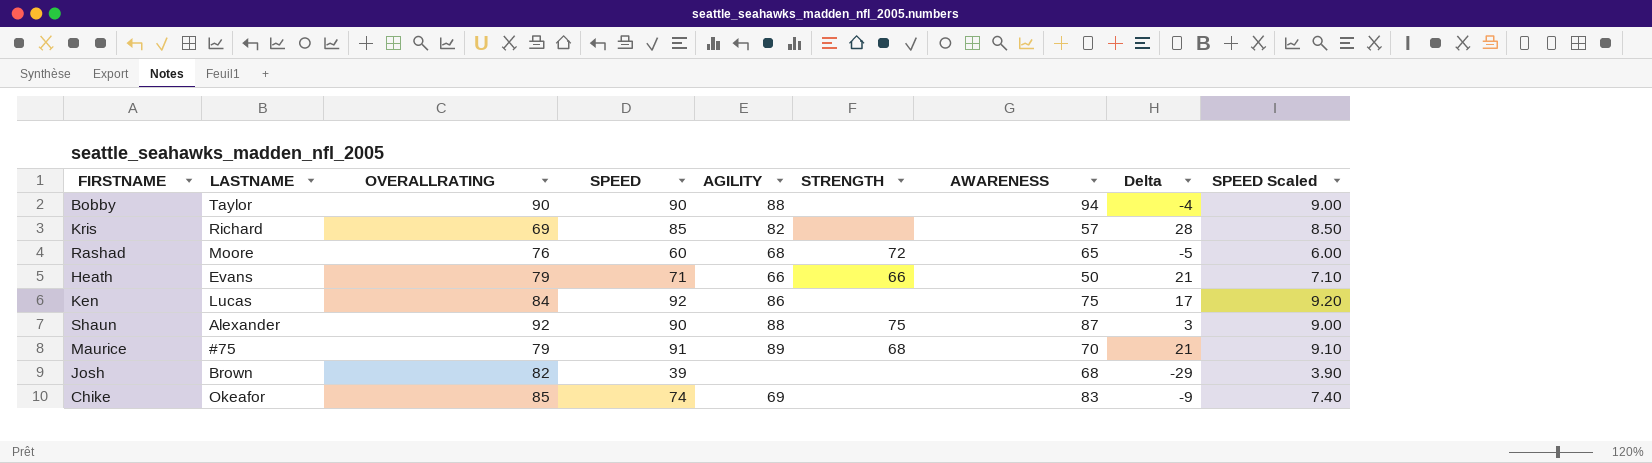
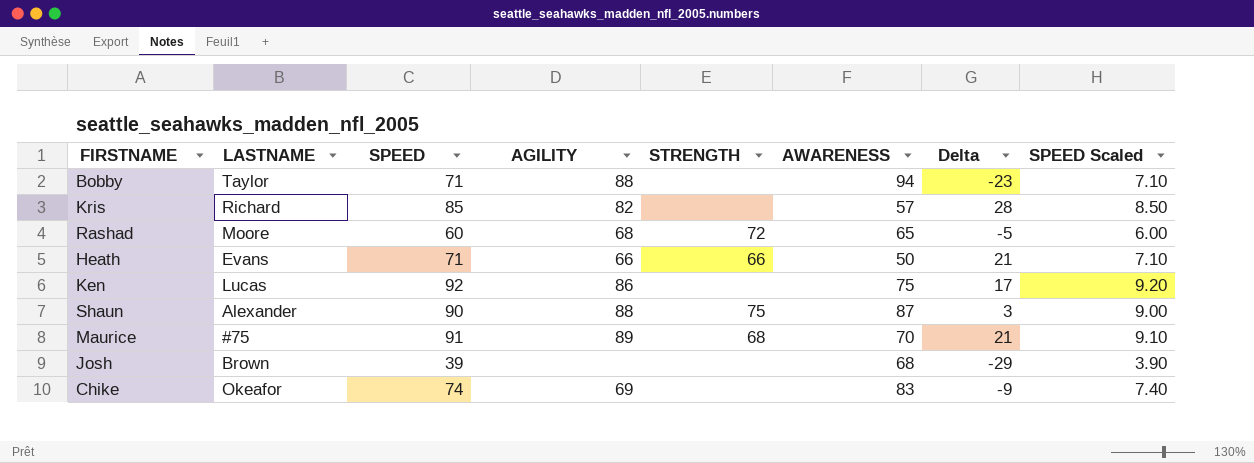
column OVERALLRATING | position: 3 -> none
Bobby | SPEED: 90 -> 71
Bobby | Delta: -4 -> -23
Bobby | SPEED Scaled: 9.00 -> 7.10

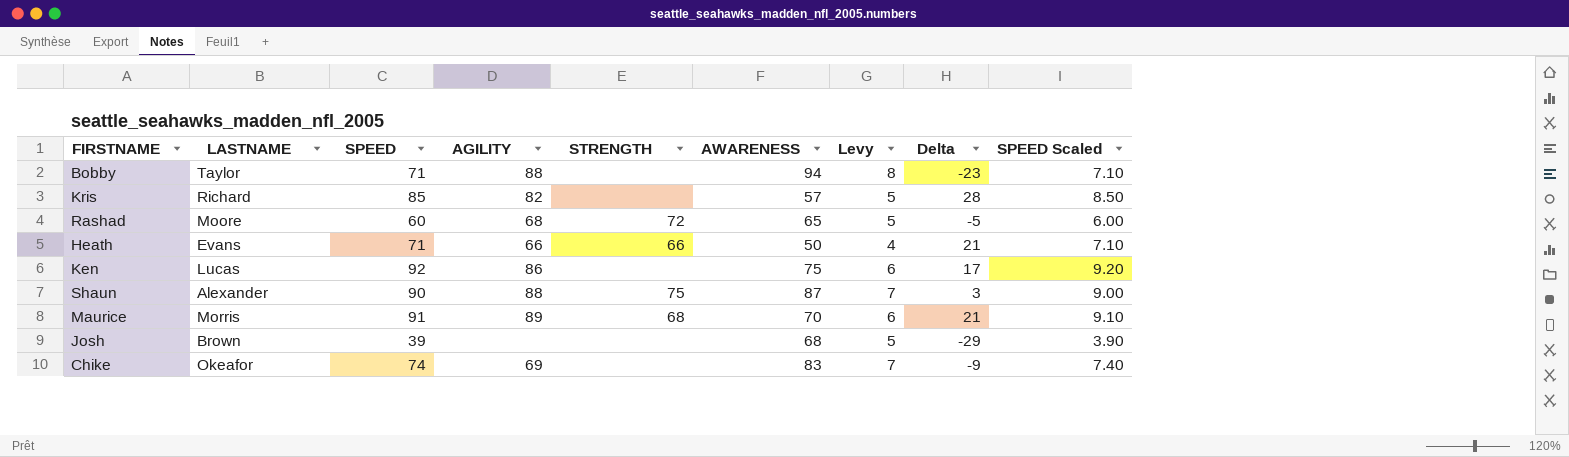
column Levy | formula: none -> [AWARENESS] * 0.08
Maurice | LASTNAME: #75 -> Morris

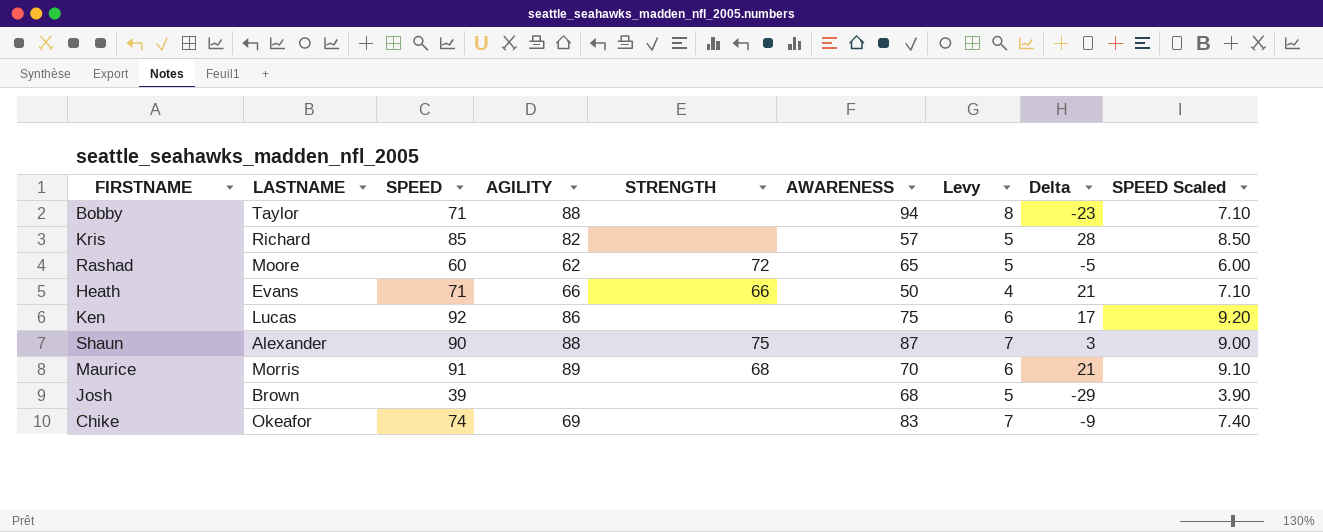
Rashad | AGILITY: 68 -> 62

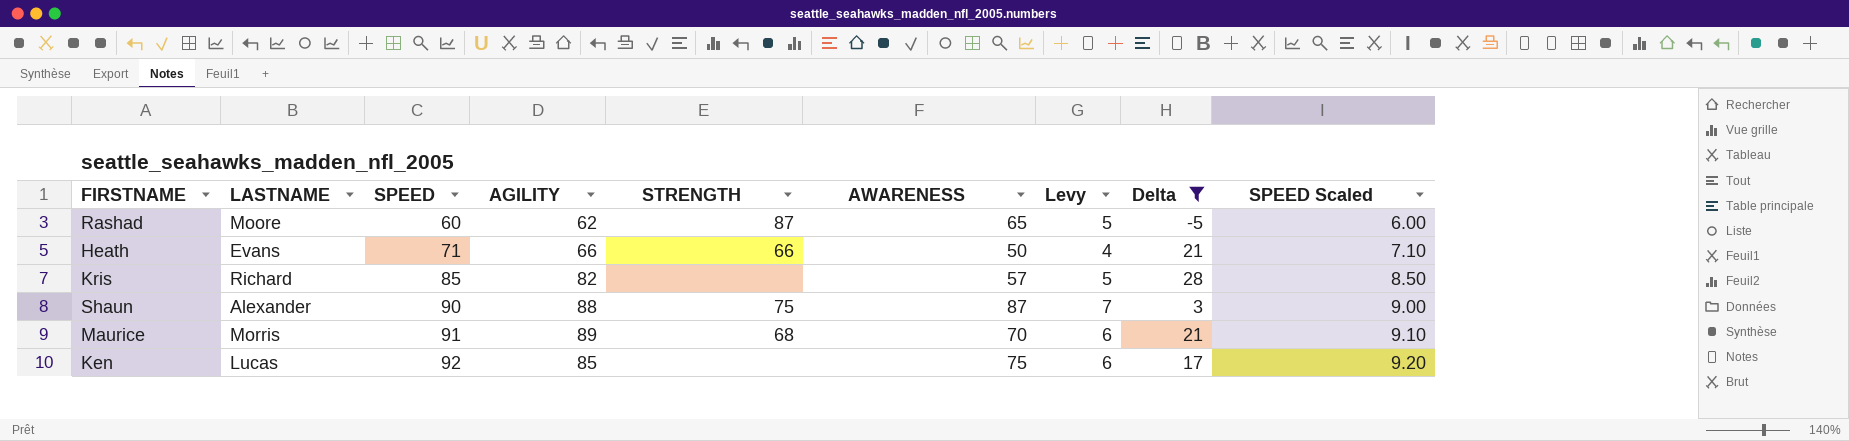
filter: none -> Delta >= -5
row order: none -> SPEED ascending
Rashad | STRENGTH: 72 -> 87
Ken | AGILITY: 86 -> 85

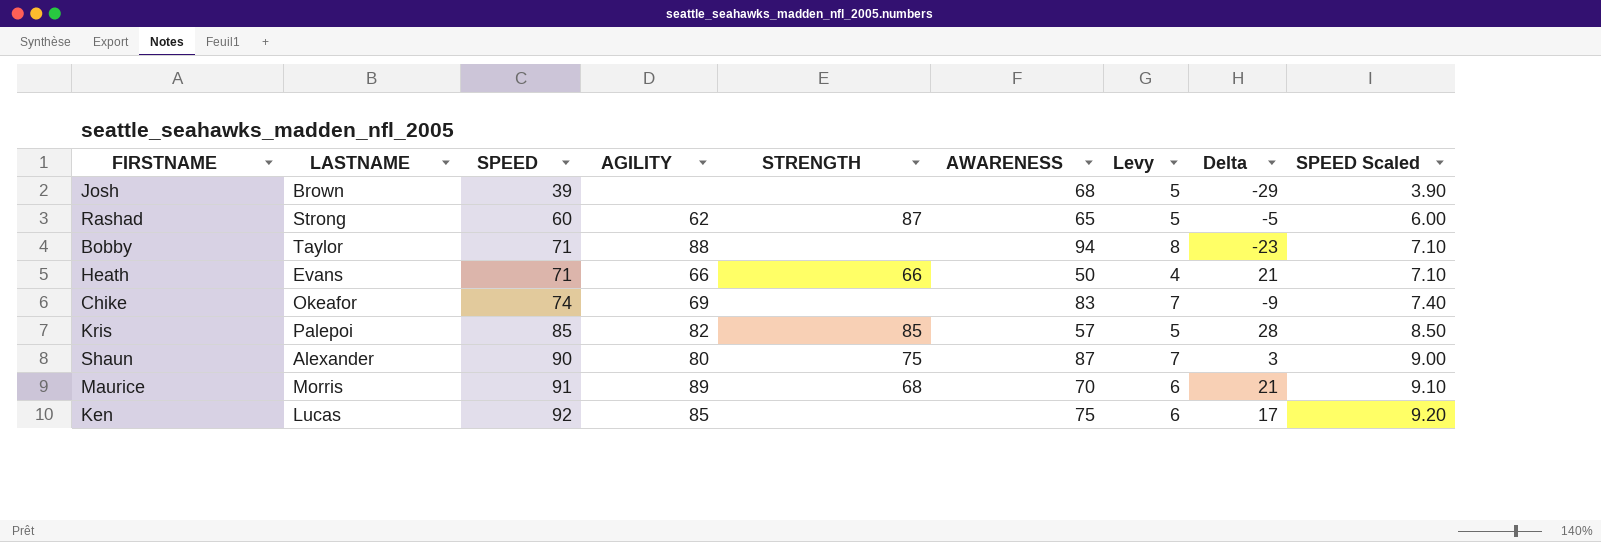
filter: Delta >= -5 -> none
Rashad | LASTNAME: Moore -> Strong
Kris | LASTNAME: Richard -> Palepoi
Kris | STRENGTH: none -> 85
Shaun | AGILITY: 88 -> 80

